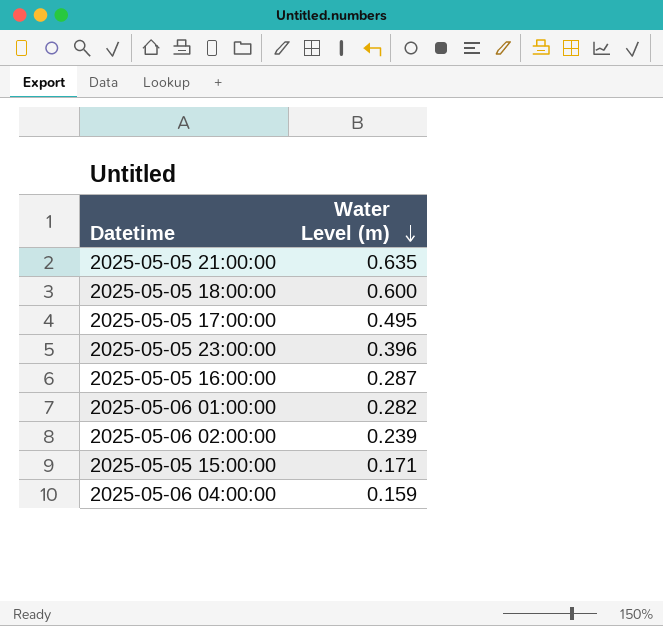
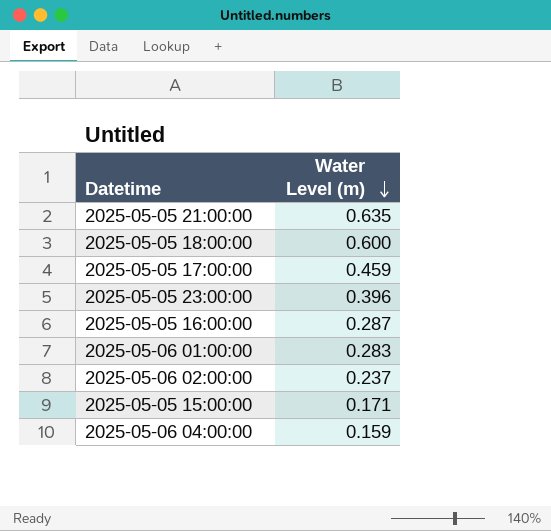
2025-05-05 17:00:00 | Water Level (m): 0.495 -> 0.459
2025-05-06 01:00:00 | Water Level (m): 0.282 -> 0.283
2025-05-06 02:00:00 | Water Level (m): 0.239 -> 0.237

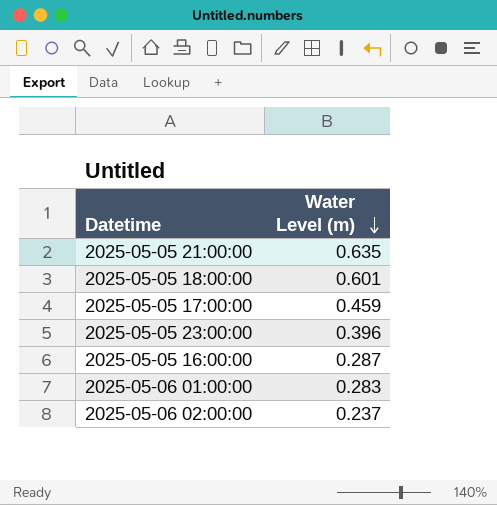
row 2025-05-05 15:00:00: 0.171 -> none
row 2025-05-06 04:00:00: 0.159 -> none
2025-05-05 18:00:00 | Water Level (m): 0.600 -> 0.601

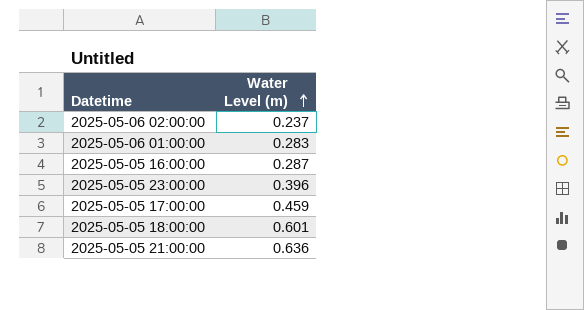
row order: Water Level (m) descending -> Water Level (m) ascending
2025-05-05 21:00:00 | Water Level (m): 0.635 -> 0.636

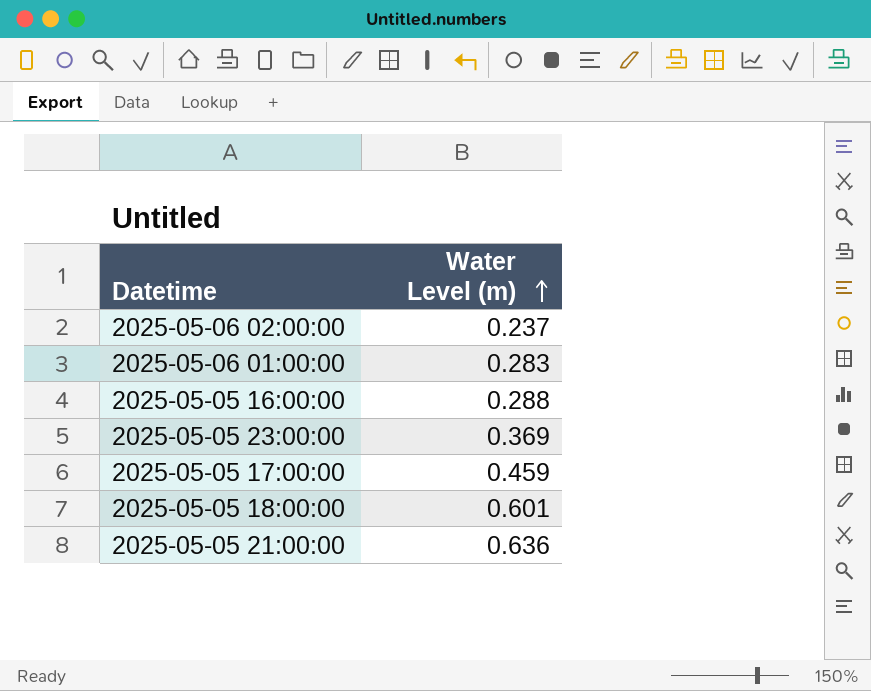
2025-05-05 16:00:00 | Water Level (m): 0.287 -> 0.288
2025-05-05 23:00:00 | Water Level (m): 0.396 -> 0.369

